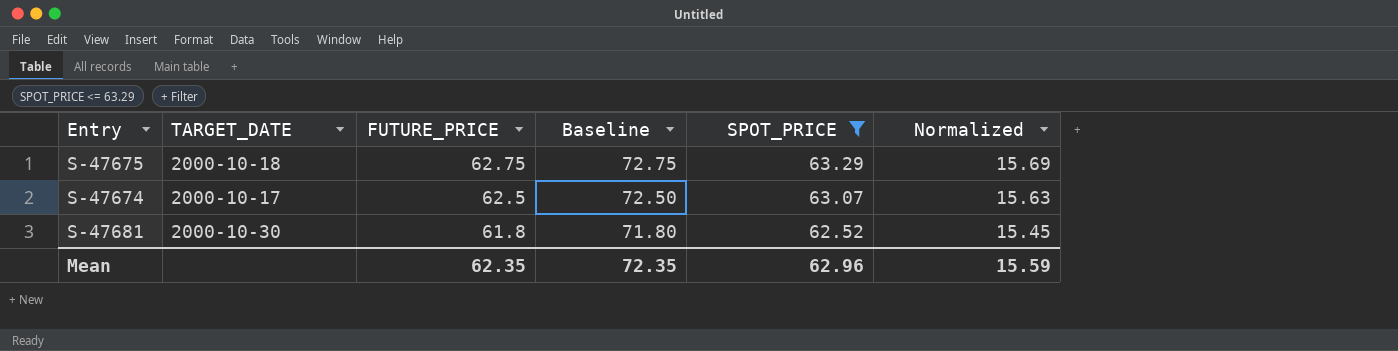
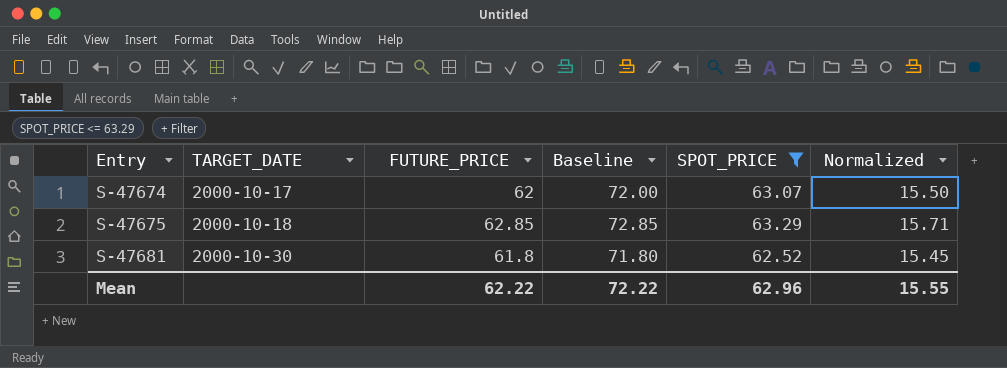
row order: FUTURE_PRICE descending -> Entry ascending
S-47674 | FUTURE_PRICE: 62.5 -> 62
S-47674 | Baseline: 72.50 -> 72.00
S-47674 | Normalized: 15.63 -> 15.50
S-47675 | FUTURE_PRICE: 62.75 -> 62.85
S-47675 | Baseline: 72.75 -> 72.85
S-47675 | Normalized: 15.69 -> 15.71
Mean | FUTURE_PRICE: 62.35 -> 62.22
Mean | Baseline: 72.35 -> 72.22
Mean | Normalized: 15.59 -> 15.55

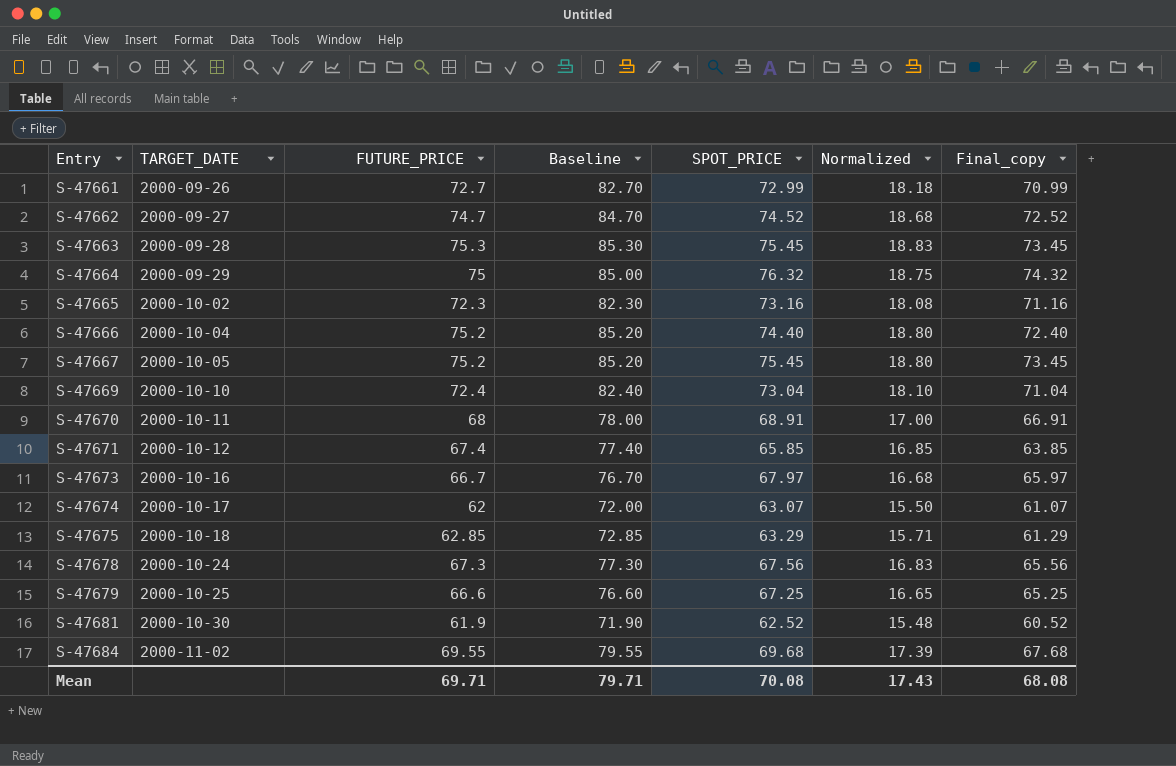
filter: SPOT_PRICE <= 63.29 -> none
column Final_copy | formula: none -> [SPOT_PRICE] - 2
S-47681 | FUTURE_PRICE: 61.8 -> 61.9
S-47681 | Baseline: 71.80 -> 71.90
S-47681 | Normalized: 15.45 -> 15.48
Mean | FUTURE_PRICE: 62.22 -> 69.71
Mean | Baseline: 72.22 -> 79.71
Mean | SPOT_PRICE: 62.96 -> 70.08
Mean | Normalized: 15.55 -> 17.43

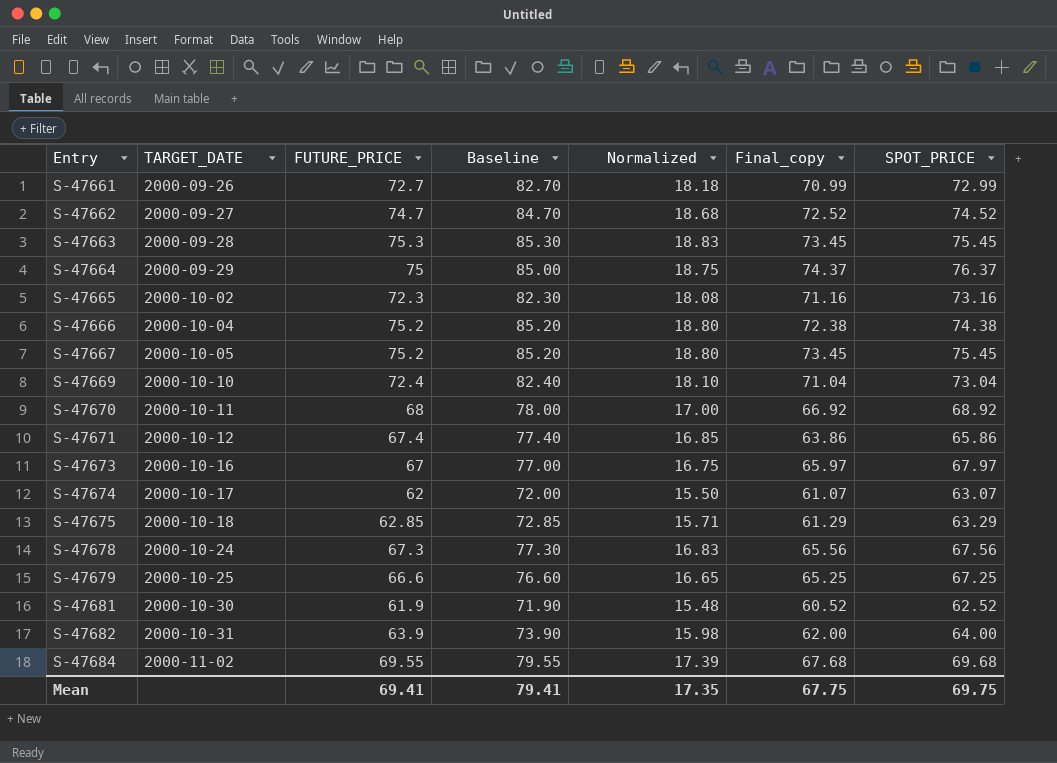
column SPOT_PRICE | position: 5 -> 7
S-47664 | Final_copy: 74.32 -> 74.37
S-47664 | SPOT_PRICE: 76.32 -> 76.37
S-47666 | Final_copy: 72.40 -> 72.38
S-47666 | SPOT_PRICE: 74.40 -> 74.38
S-47670 | Final_copy: 66.91 -> 66.92
S-47670 | SPOT_PRICE: 68.91 -> 68.92
S-47671 | Final_copy: 63.85 -> 63.86
S-47671 | SPOT_PRICE: 65.85 -> 65.86
S-47673 | FUTURE_PRICE: 66.7 -> 67
S-47673 | Baseline: 76.70 -> 77.00
S-47673 | Normalized: 16.68 -> 16.75
row S-47682: none -> 2000-10-31 | 63.9 | 73.90 | 15.98 | 62.00 | 64.00
Mean | FUTURE_PRICE: 69.71 -> 69.41
Mean | Baseline: 79.71 -> 79.41
Mean | Normalized: 17.43 -> 17.35
Mean | Final_copy: 68.08 -> 67.75
Mean | SPOT_PRICE: 70.08 -> 69.75

